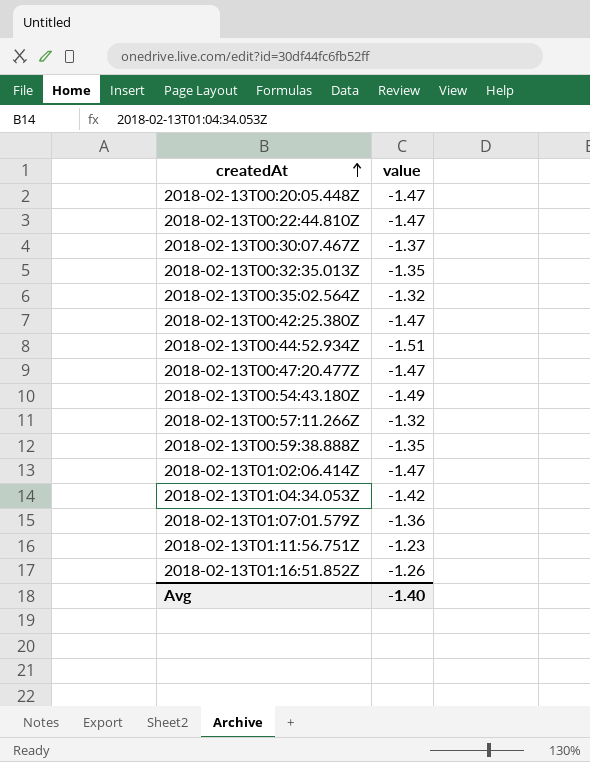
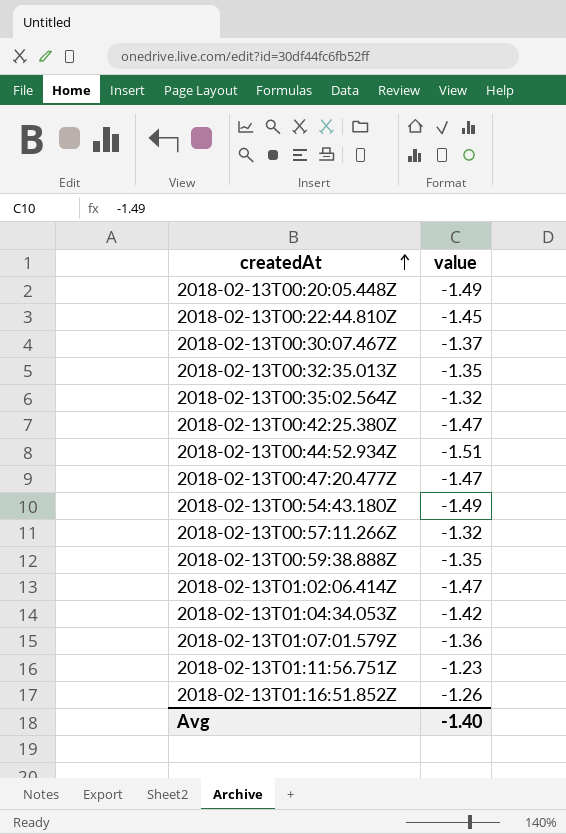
2018-02-13T00:20:05.448Z | value: -1.47 -> -1.49
2018-02-13T00:22:44.810Z | value: -1.47 -> -1.45

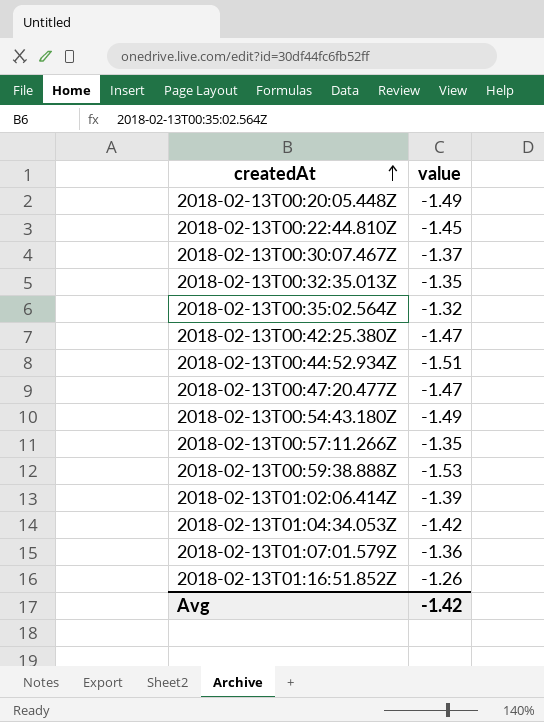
row 2018-02-13T01:11:56.751Z: -1.23 -> none
2018-02-13T00:57:11.266Z | value: -1.32 -> -1.35
2018-02-13T00:59:38.888Z | value: -1.35 -> -1.53
2018-02-13T01:02:06.414Z | value: -1.47 -> -1.39
Avg | value: -1.40 -> -1.42

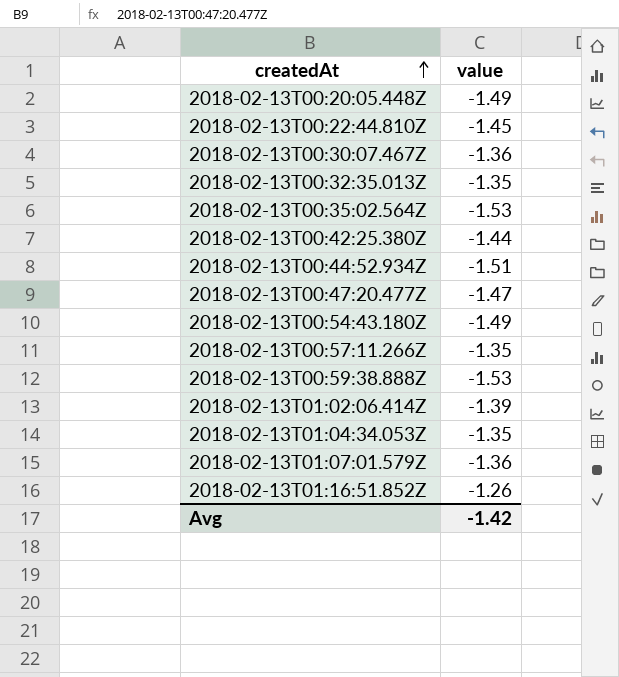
2018-02-13T00:30:07.467Z | value: -1.37 -> -1.36
2018-02-13T00:35:02.564Z | value: -1.32 -> -1.53
2018-02-13T00:42:25.380Z | value: -1.47 -> -1.44
2018-02-13T01:04:34.053Z | value: -1.42 -> -1.35

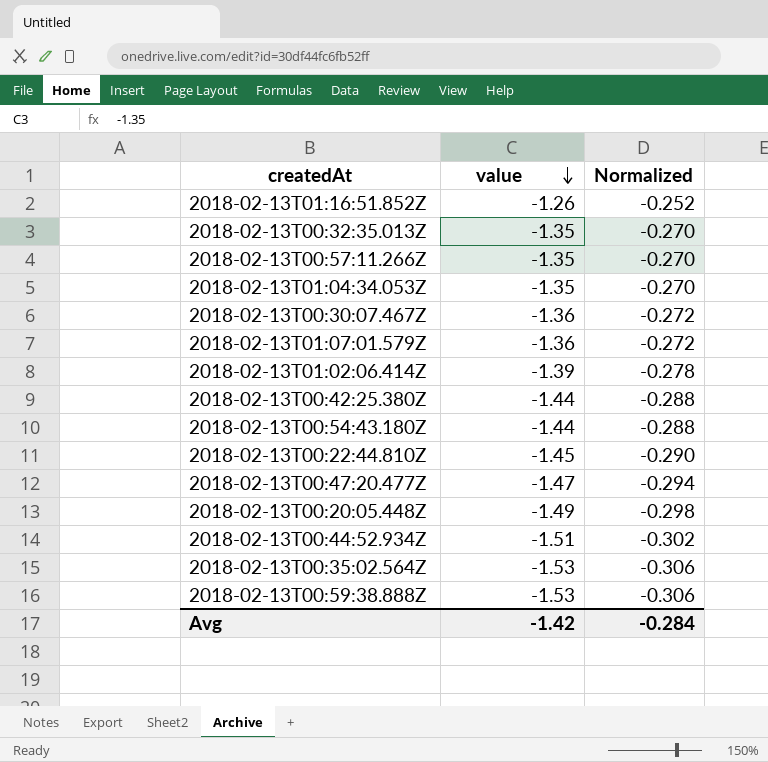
row order: createdAt ascending -> value descending
column Normalized | formula: none -> [value] * 0.2
2018-02-13T00:54:43.180Z | value: -1.49 -> -1.44

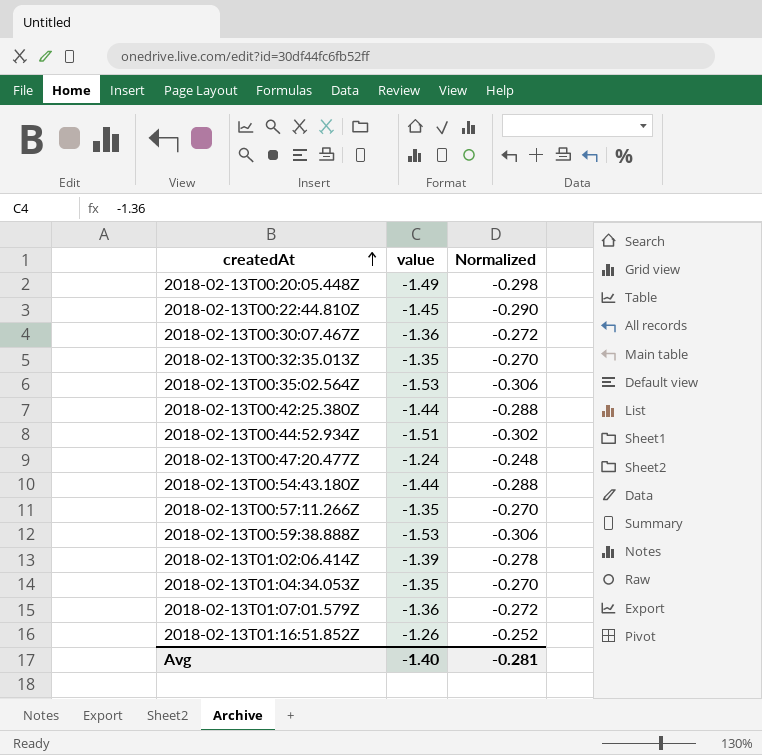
row order: value descending -> createdAt ascending
2018-02-13T00:47:20.477Z | value: -1.47 -> -1.24
2018-02-13T00:47:20.477Z | Normalized: -0.294 -> -0.248
Avg | value: -1.42 -> -1.40
Avg | Normalized: -0.284 -> -0.281

